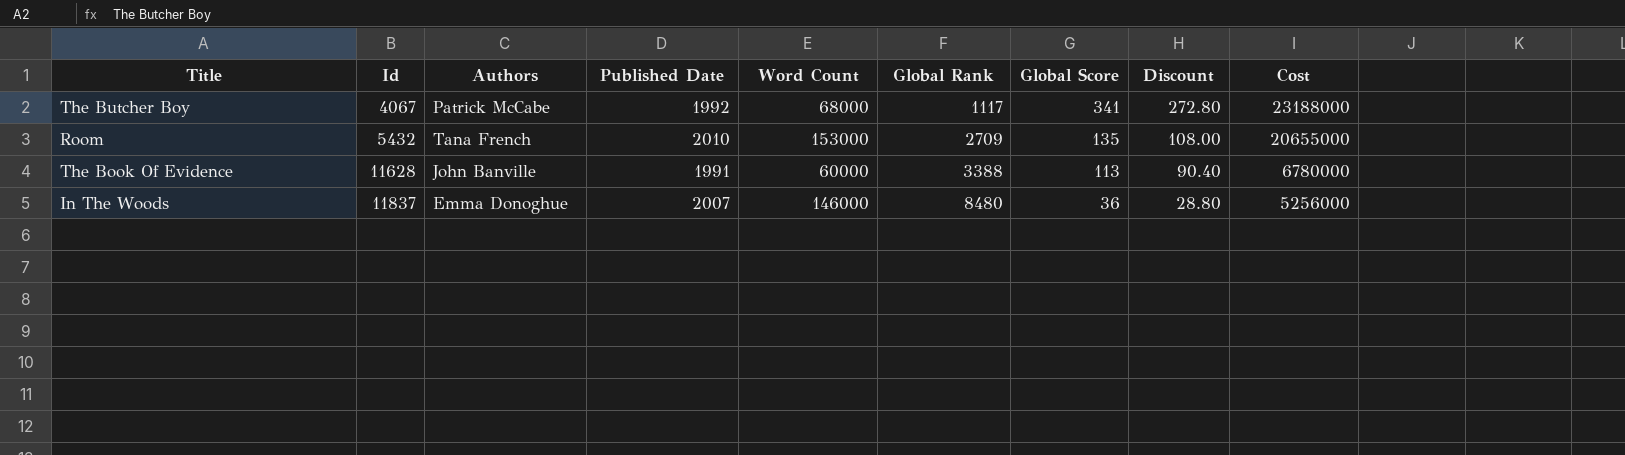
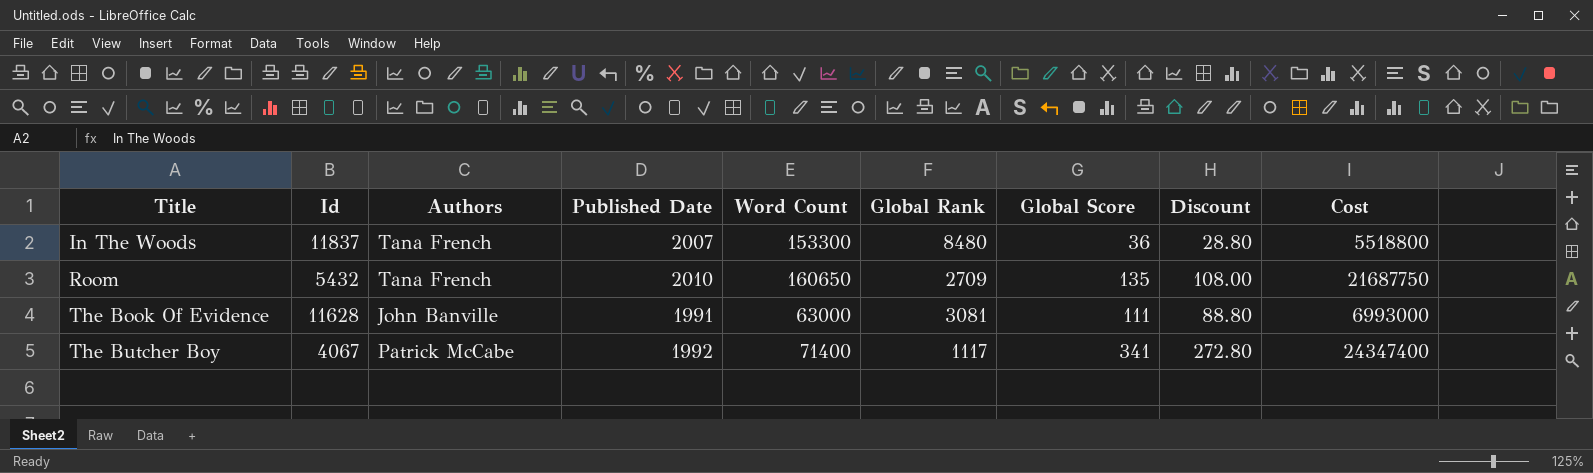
row order: Id ascending -> Title ascending
In The Woods | Authors: Emma Donoghue -> Tana French
In The Woods | Word Count: 146000 -> 153300
In The Woods | Cost: 5256000 -> 5518800
Room | Word Count: 153000 -> 160650
Room | Cost: 20655000 -> 21687750
The Book Of Evidence | Word Count: 60000 -> 63000
The Book Of Evidence | Global Rank: 3388 -> 3081
The Book Of Evidence | Global Score: 113 -> 111
The Book Of Evidence | Discount: 90.40 -> 88.80
The Book Of Evidence | Cost: 6780000 -> 6993000
The Butcher Boy | Word Count: 68000 -> 71400
The Butcher Boy | Cost: 23188000 -> 24347400

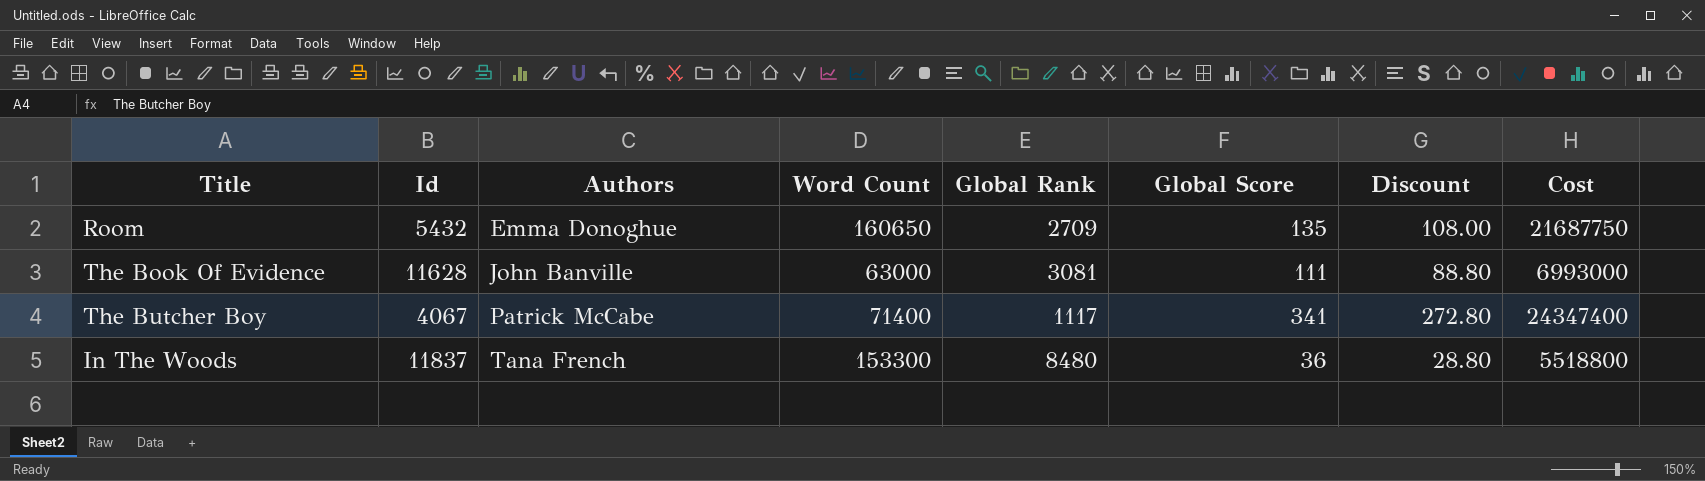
row order: Title ascending -> Authors ascending
column Published Date | position: 4 -> none
Room | Authors: Tana French -> Emma Donoghue

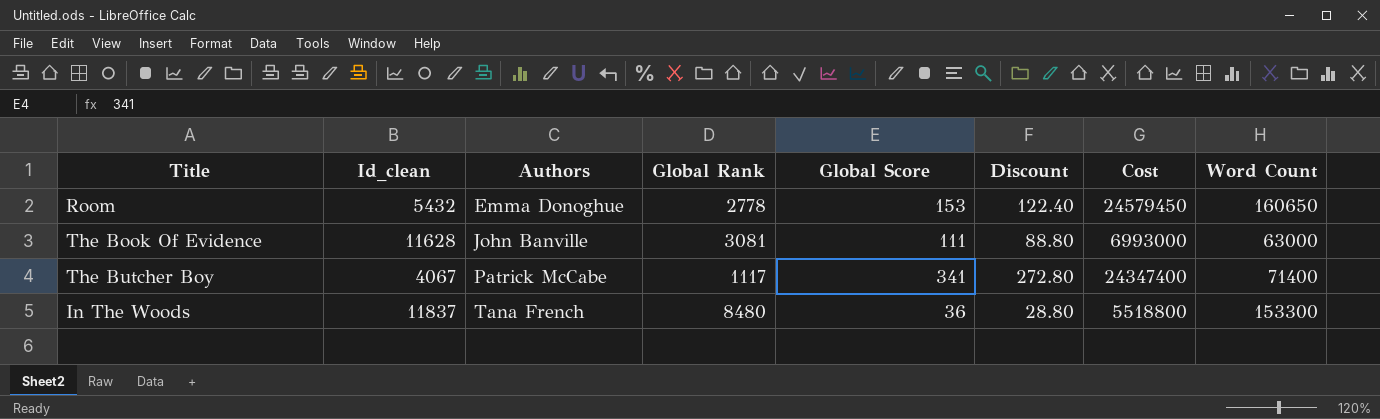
column name: Id -> Id_clean
column Word Count | position: 4 -> 8
Room | Global Rank: 2709 -> 2778
Room | Global Score: 135 -> 153
Room | Discount: 108.00 -> 122.40
Room | Cost: 21687750 -> 24579450

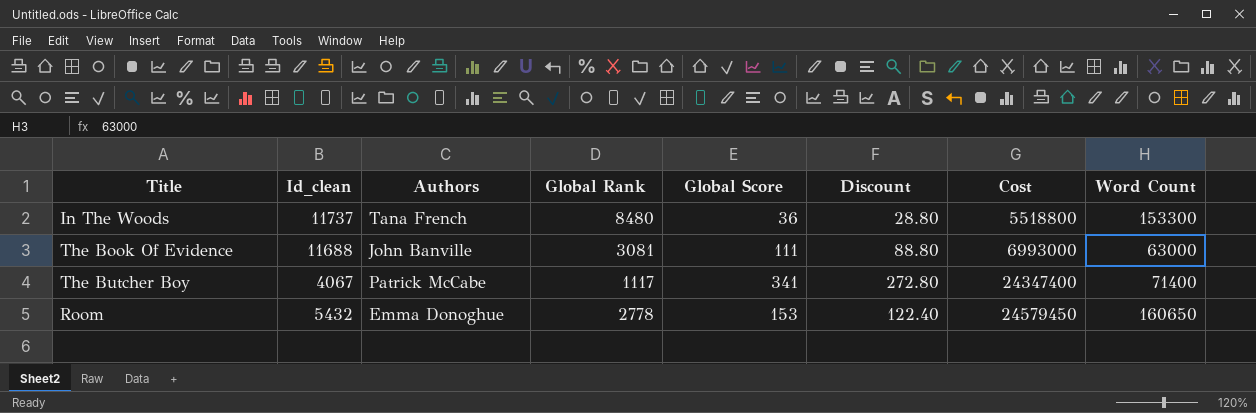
row order: Authors ascending -> Cost ascending
In The Woods | Id_clean: 11837 -> 11737
The Book Of Evidence | Id_clean: 11628 -> 11688

